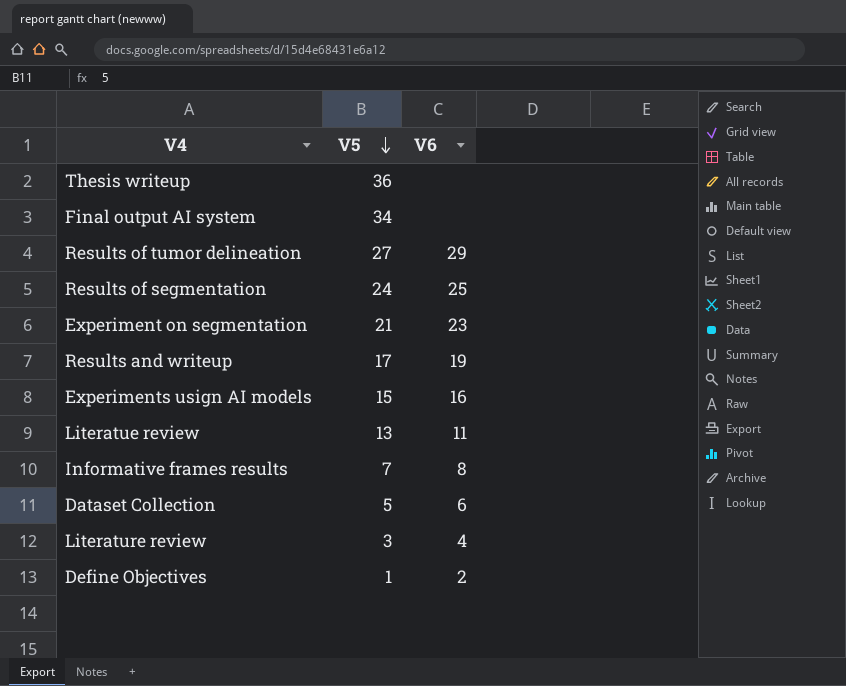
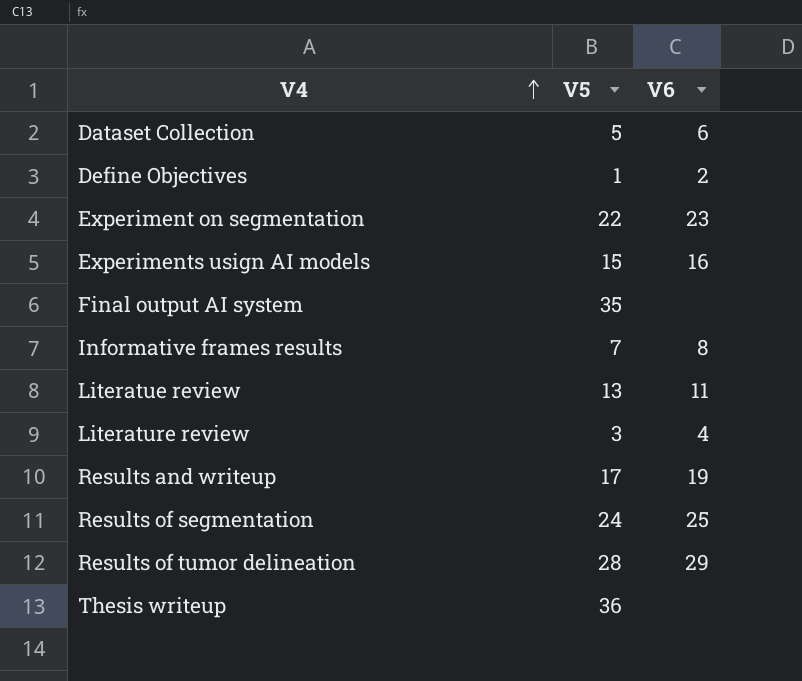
row order: V5 descending -> V4 ascending
Experiment on segmentation | V5: 21 -> 22
Final output AI system | V5: 34 -> 35
Results of tumor delineation | V5: 27 -> 28

